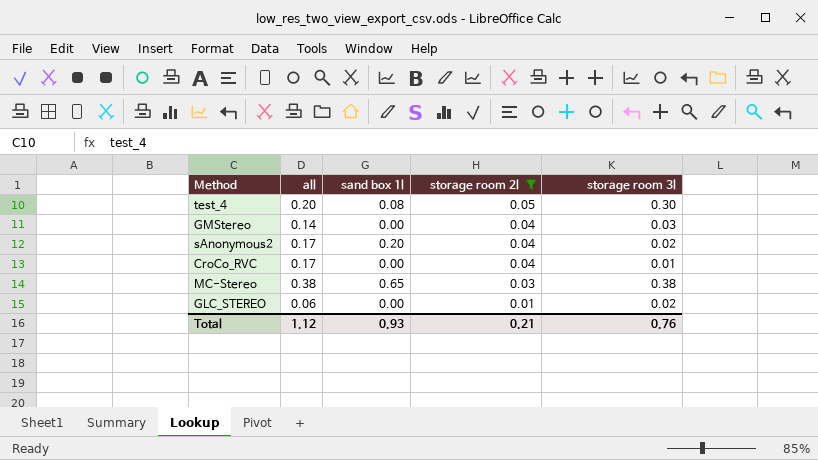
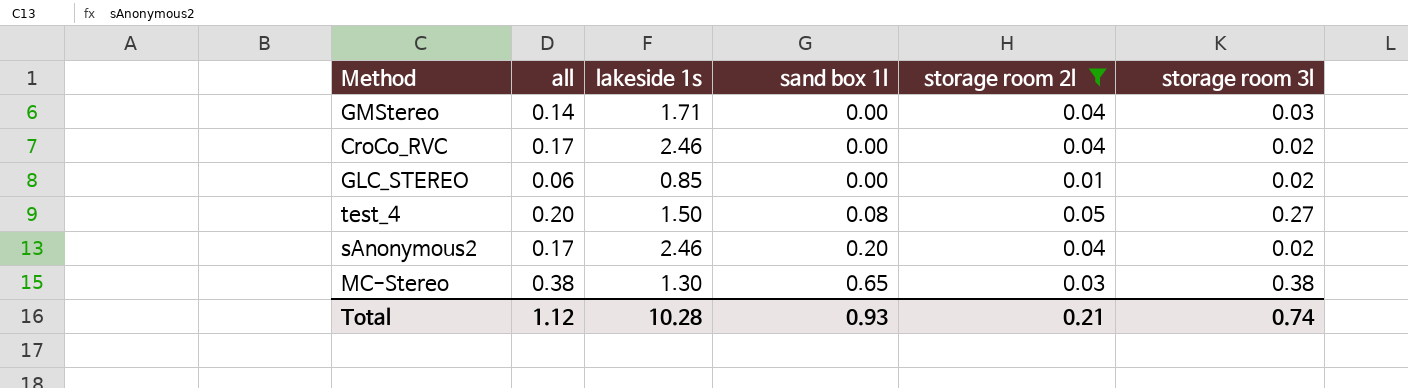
row order: storage room 2l descending -> sand box 1l ascending
column lakeside 1s | position: none -> 3
CroCo_RVC | storage room 3l: 0.01 -> 0.02
test_4 | storage room 3l: 0.30 -> 0.27
Total | storage room 3l: 0.76 -> 0.74

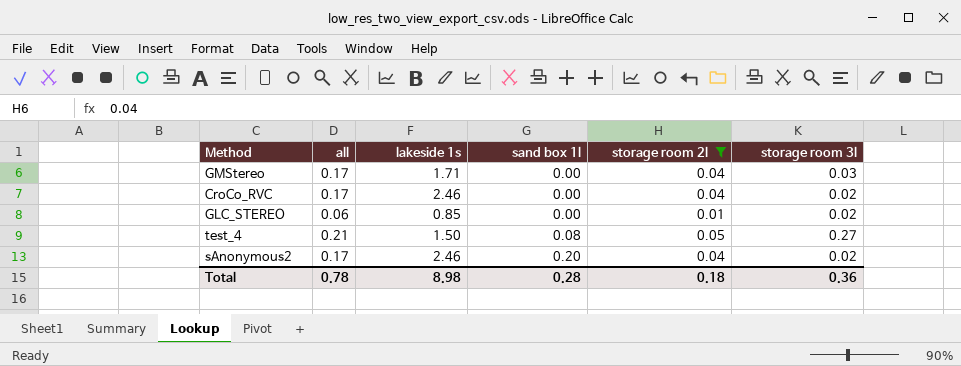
row MC-Stereo: 0.38 | 1.30 | 0.65 | 0.03 | 0.38 -> none
GMStereo | all: 0.14 -> 0.17
test_4 | all: 0.20 -> 0.21
Total | all: 1.12 -> 0.78
Total | lakeside 1s: 10.28 -> 8.98
Total | sand box 1l: 0.93 -> 0.28
Total | storage room 2l: 0.21 -> 0.18
Total | storage room 3l: 0.74 -> 0.36

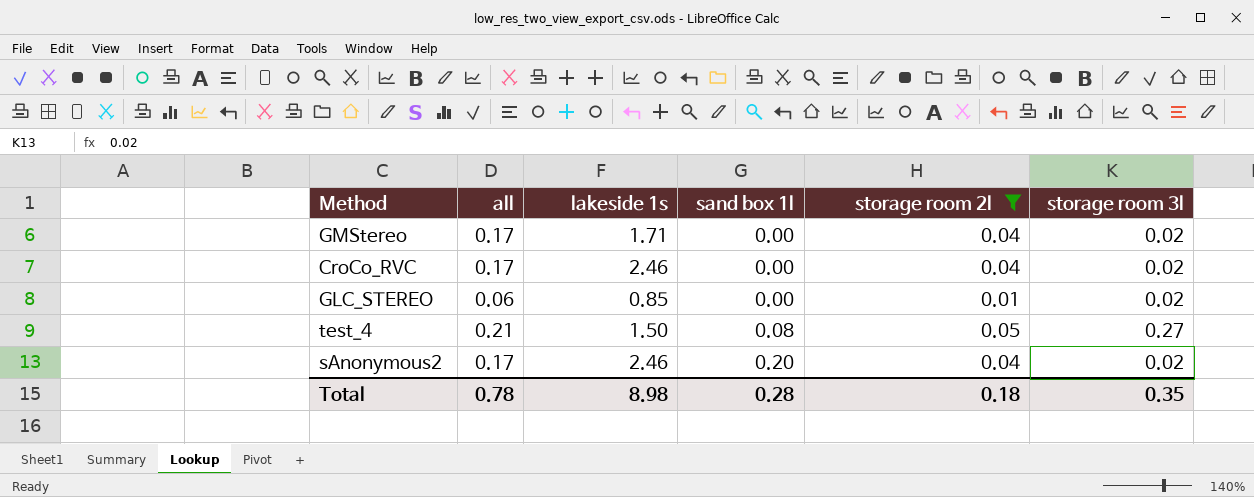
GMStereo | storage room 3l: 0.03 -> 0.02
Total | storage room 3l: 0.36 -> 0.35

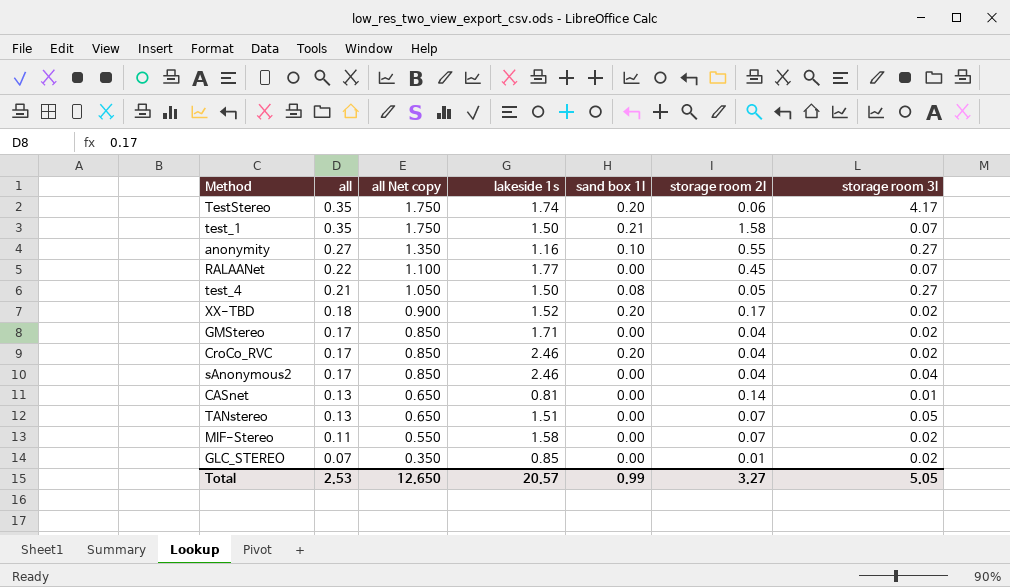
filter: storage room 2l <= 0.05 -> none
row order: sand box 1l ascending -> all descending
column all Net copy | formula: none -> [all] * 5
CroCo_RVC | sand box 1l: 0.00 -> 0.20
sAnonymous2 | sand box 1l: 0.20 -> 0.00
sAnonymous2 | storage room 3l: 0.02 -> 0.04
GLC_STEREO | all: 0.06 -> 0.07
Total | all: 0.78 -> 2.53
Total | lakeside 1s: 8.98 -> 20.57
Total | sand box 1l: 0.28 -> 0.99
Total | storage room 2l: 0.18 -> 3.27
Total | storage room 3l: 0.35 -> 5.05

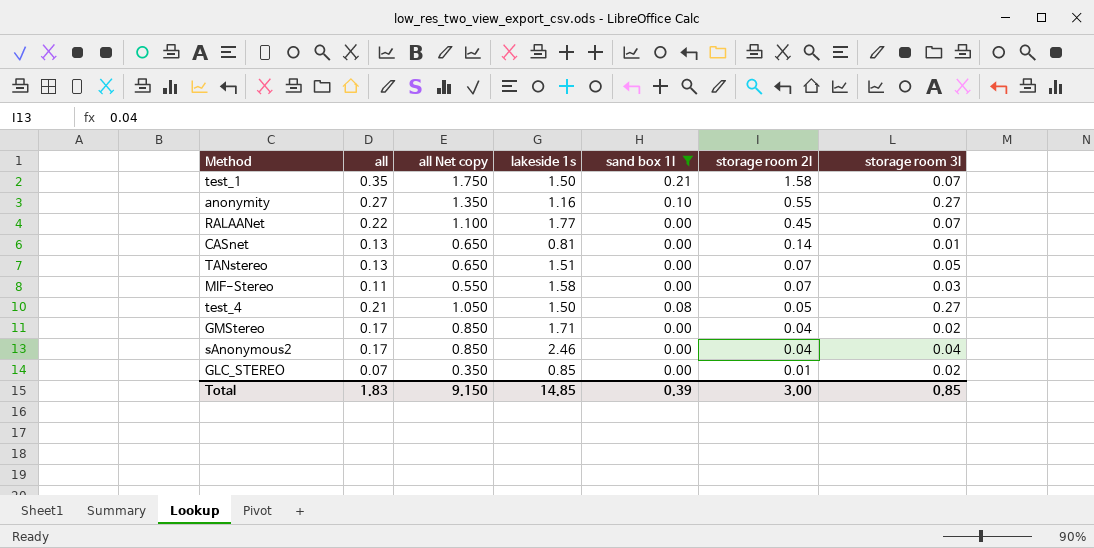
filter: none -> sand box 1l != 0.20
row order: all descending -> storage room 2l descending
MIF-Stereo | storage room 3l: 0.02 -> 0.03
Total | all: 2.53 -> 1.83
Total | all Net copy: 12.650 -> 9.150
Total | lakeside 1s: 20.57 -> 14.85
Total | sand box 1l: 0.99 -> 0.39
Total | storage room 2l: 3.27 -> 3.00
Total | storage room 3l: 5.05 -> 0.85

